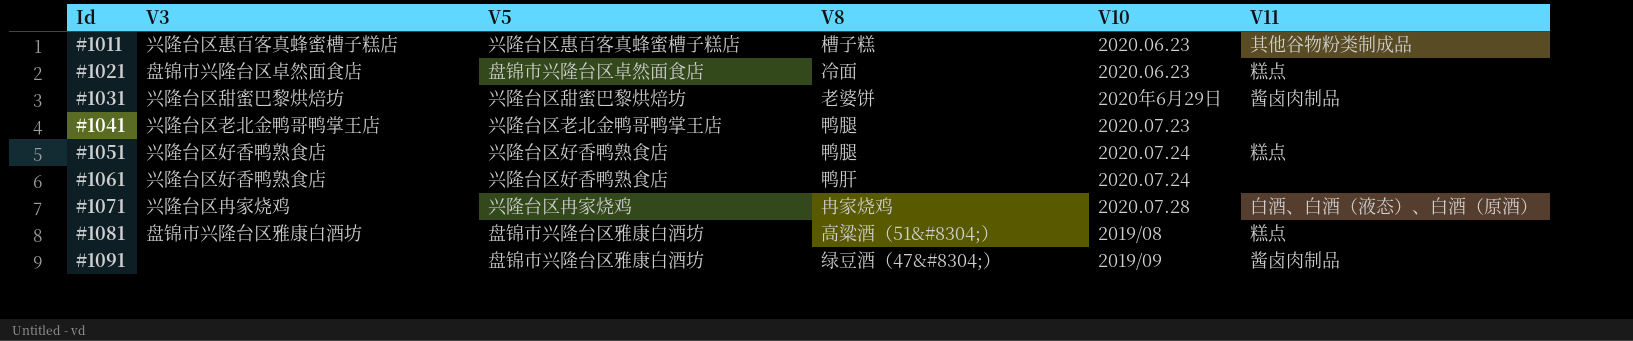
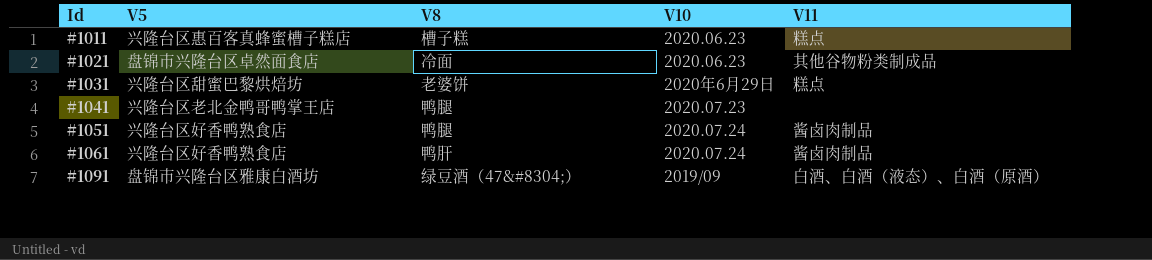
column V3 | position: 2 -> none
row #1071: 兴隆台区冉家烧鸡 | 兴隆台区冉家烧鸡 | 冉家烧鸡 | 2020.07.28 | 白酒、白酒（液态）、白酒（原酒） -> none
row #1081: 盘锦市兴隆台区雅康白酒坊 | 盘锦市兴隆台区雅康白酒坊 | 高粱酒（51&#8304;） | 2019/08 | 糕点 -> none
#1011 | V11: 其他谷物粉类制成品 -> 糕点
#1021 | V11: 糕点 -> 其他谷物粉类制成品
#1031 | V11: 酱卤肉制品 -> 糕点
#1051 | V11: 糕点 -> 酱卤肉制品
#1061 | V11: none -> 酱卤肉制品
#1091 | V11: 酱卤肉制品 -> 白酒、白酒（液态）、白酒（原酒）

